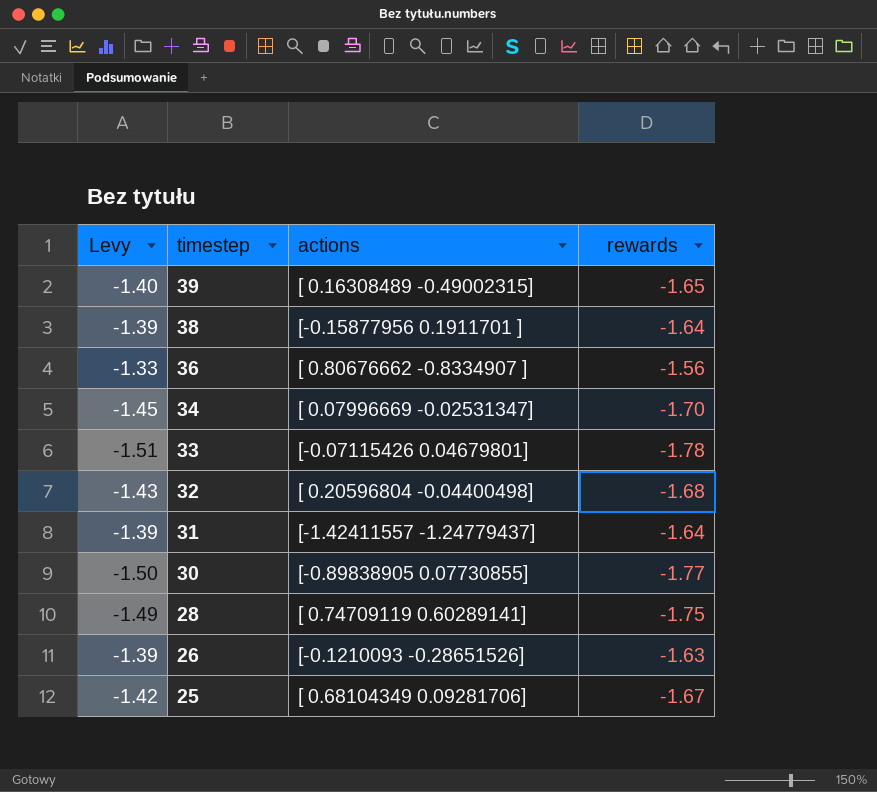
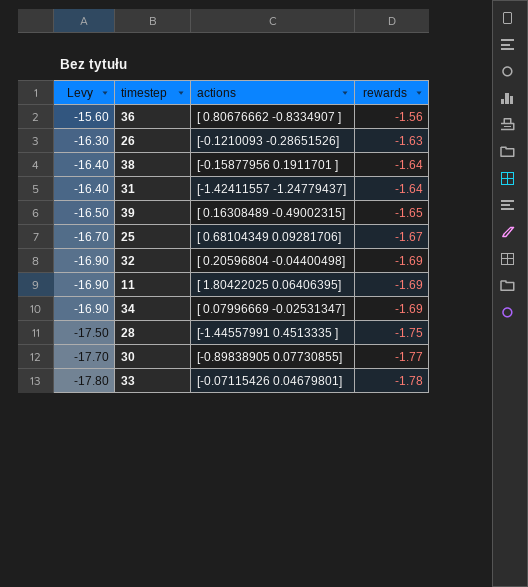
row order: timestep descending -> Levy descending
column Levy | formula: [rewards] * 0.85 -> [rewards] * 10
32 | rewards: -1.68 -> -1.69
row 11: none -> -16.90 | [ 1.80422025 0.06406395] | -1.69
34 | rewards: -1.70 -> -1.69
28 | actions: [ 0.74709119 0.60289141] -> [-1.44557991 0.4513335 ]

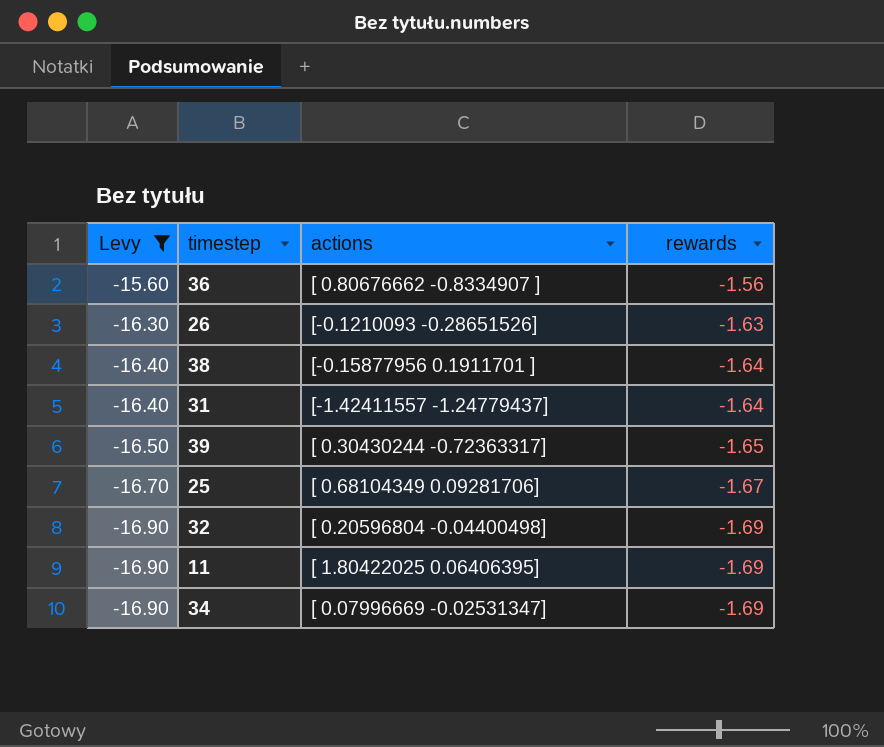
filter: none -> Levy >= -16.90
39 | actions: [ 0.16308489 -0.49002315] -> [ 0.30430244 -0.72363317]

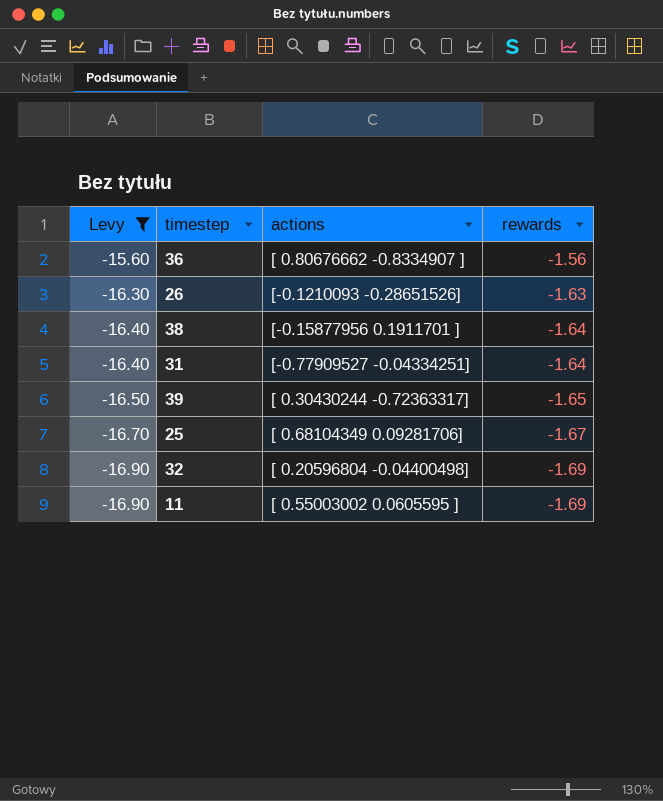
row 34: -16.90 | [ 0.07996669 -0.02531347] | -1.69 -> none
31 | actions: [-1.42411557 -1.24779437] -> [-0.77909527 -0.04334251]
11 | actions: [ 1.80422025 0.06406395] -> [ 0.55003002 0.0605595 ]

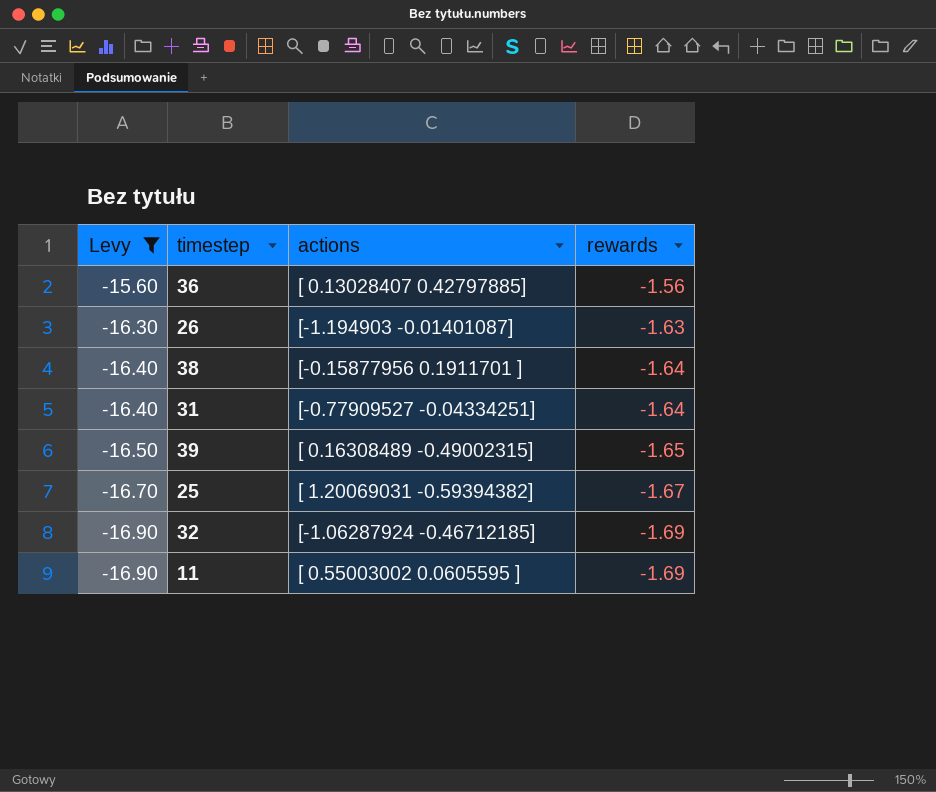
36 | actions: [ 0.80676662 -0.8334907 ] -> [ 0.13028407 0.42797885]
26 | actions: [-0.1210093 -0.28651526] -> [-1.194903 -0.01401087]
39 | actions: [ 0.30430244 -0.72363317] -> [ 0.16308489 -0.49002315]
25 | actions: [ 0.68104349 0.09281706] -> [ 1.20069031 -0.59394382]
32 | actions: [ 0.20596804 -0.04400498] -> [-1.06287924 -0.46712185]

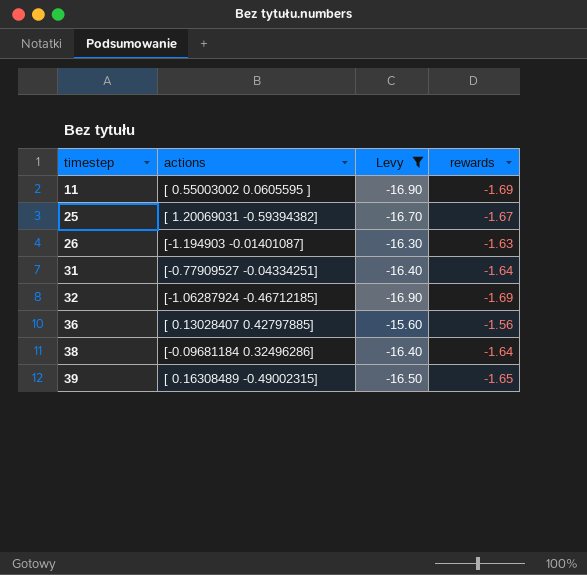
row order: Levy descending -> timestep ascending
column Levy | position: 1 -> 3
38 | actions: [-0.15877956 0.1911701 ] -> [-0.09681184 0.32496286]

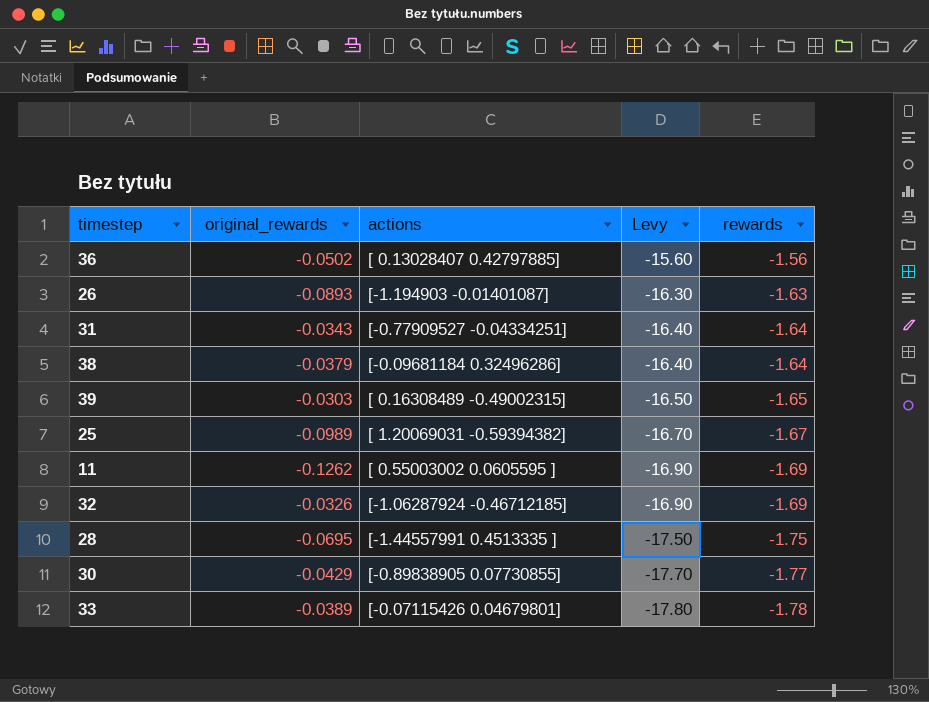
filter: Levy >= -16.90 -> none
row order: timestep ascending -> Levy descending
column original_rewards | position: none -> 2

